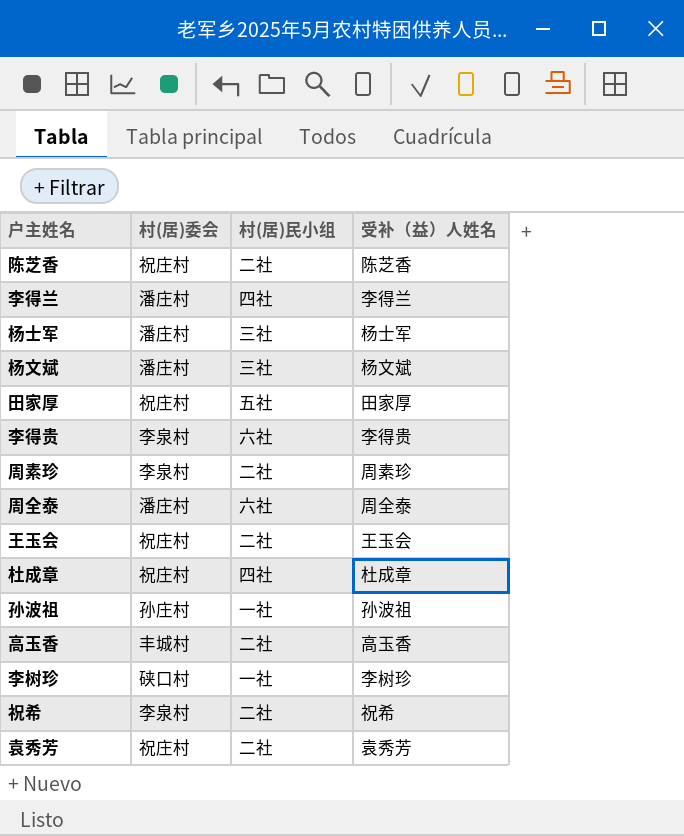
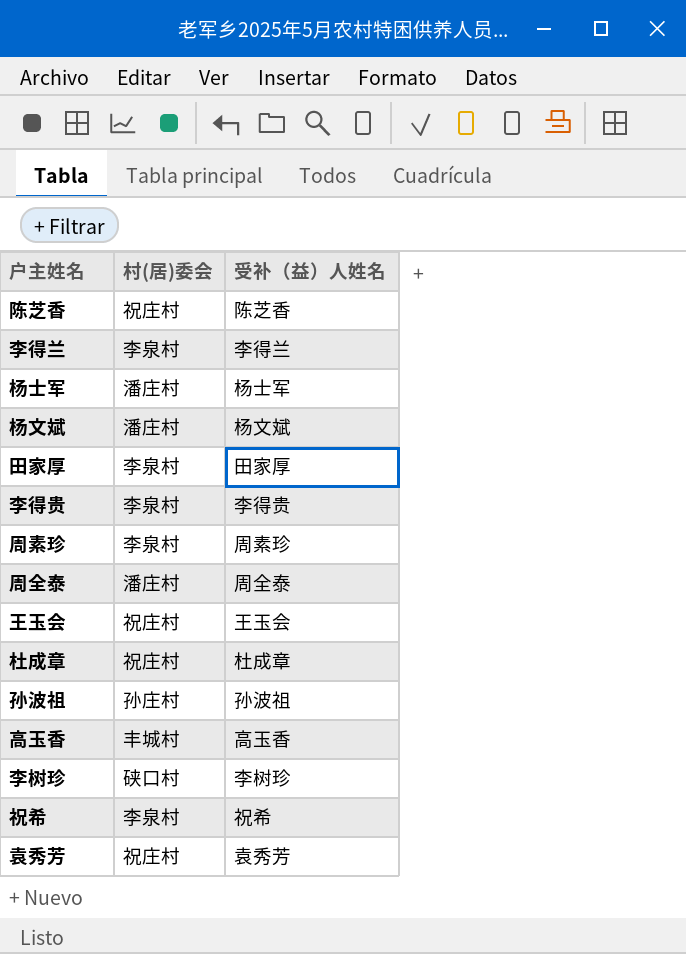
column 村(居)民小组 | position: 3 -> none
李得兰 | 村(居)委会: 潘庄村 -> 李泉村
田家厚 | 村(居)委会: 祝庄村 -> 李泉村

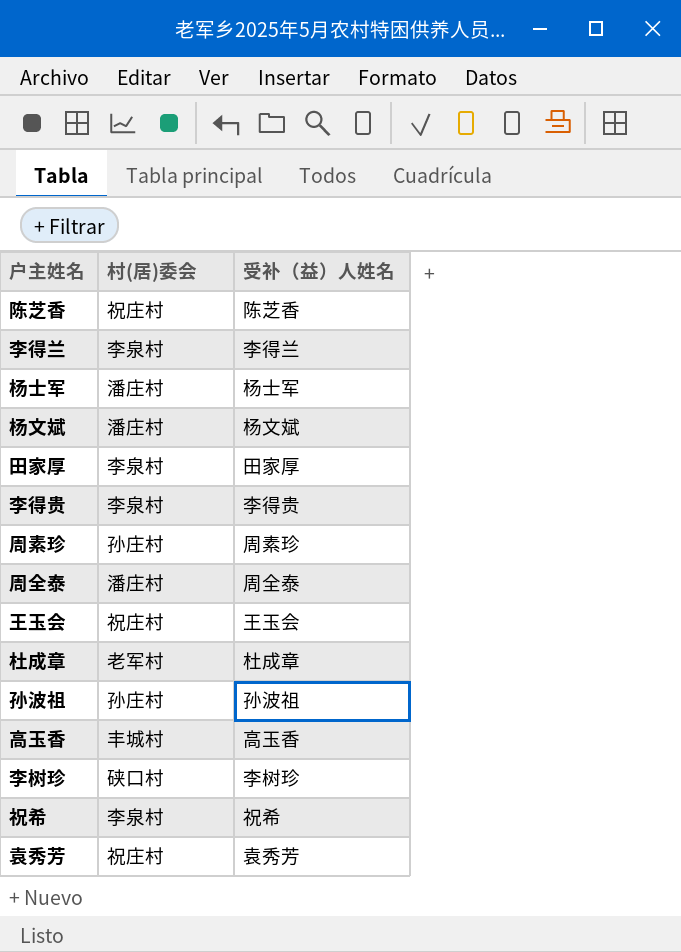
周素珍 | 村(居)委会: 李泉村 -> 孙庄村
杜成章 | 村(居)委会: 祝庄村 -> 老军村

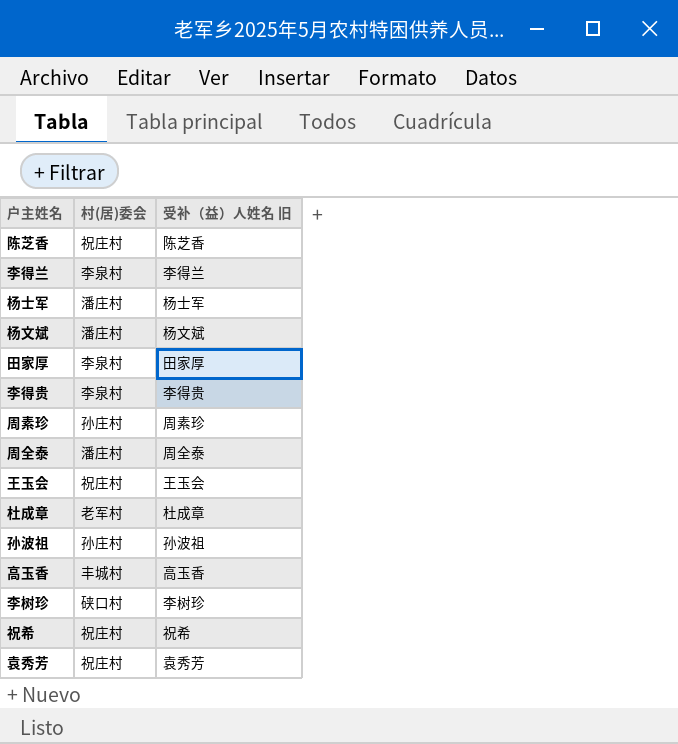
column name: 受补（益）人姓名 -> 受补（益）人姓名 旧
祝希 | 村(居)委会: 李泉村 -> 祝庄村

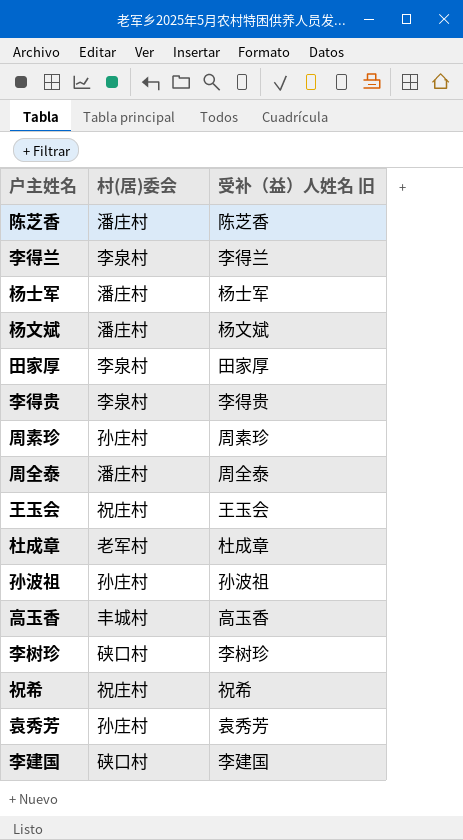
陈芝香 | 村(居)委会: 祝庄村 -> 潘庄村
袁秀芳 | 村(居)委会: 祝庄村 -> 孙庄村
row 李建国: none -> 硖口村 | 李建国

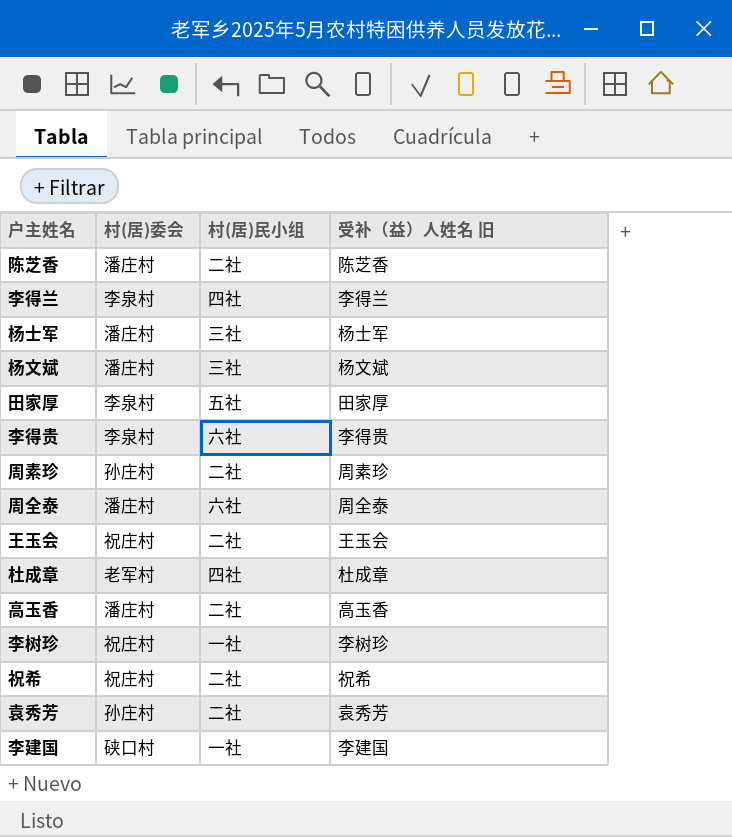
column 村(居)民小组 | position: none -> 3
row 孙波祖: 孙庄村 | 孙波祖 -> none
高玉香 | 村(居)委会: 丰城村 -> 潘庄村
李树珍 | 村(居)委会: 硖口村 -> 祝庄村

